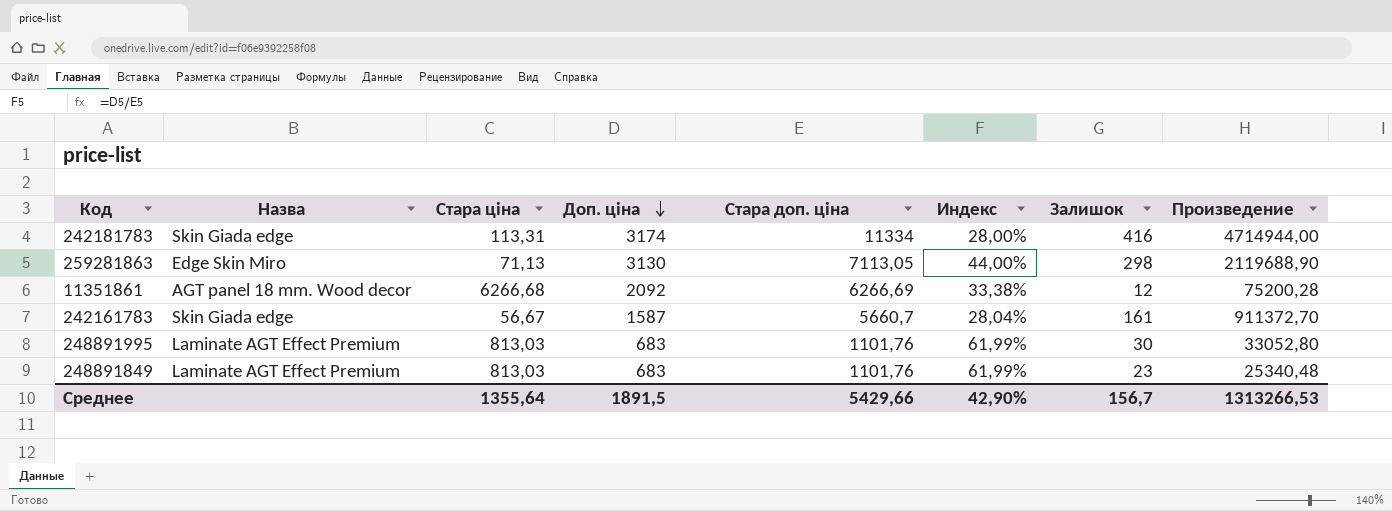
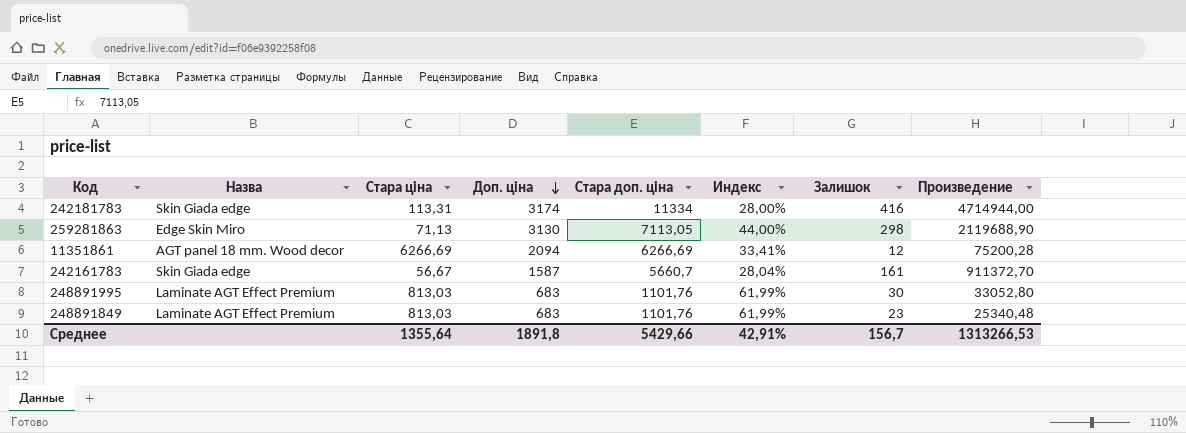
11351861 | Стара ціна: 6266,68 -> 6266,69
11351861 | Доп. ціна: 2092 -> 2094
11351861 | Индекс: 33,38% -> 33,41%
Среднее | Доп. ціна: 1891,5 -> 1891,8
Среднее | Индекс: 42,90% -> 42,91%

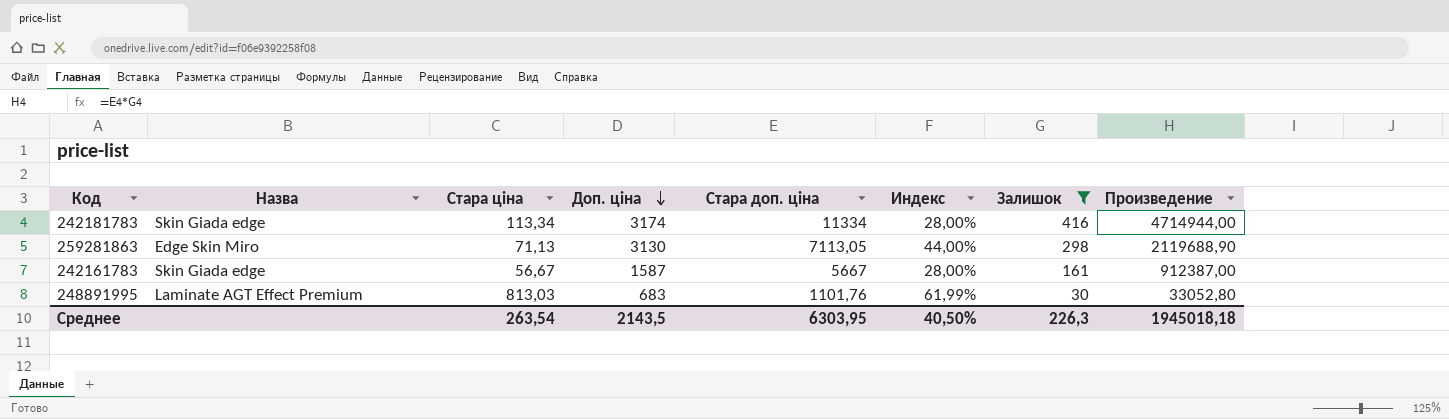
filter: none -> Залишок >= 30
242181783 | Стара ціна: 113,31 -> 113,34
242161783 | Стара доп. ціна: 5660,7 -> 5667
242161783 | Индекс: 28,04% -> 28,00%
242161783 | Произведение: 911372,70 -> 912387,00
Среднее | Стара ціна: 1355,64 -> 263,54
Среднее | Доп. ціна: 1891,8 -> 2143,5
Среднее | Стара доп. ціна: 5429,66 -> 6303,95
Среднее | Индекс: 42,91% -> 40,50%
Среднее | Залишок: 156,7 -> 226,3
Среднее | Произведение: 1313266,53 -> 1945018,18

